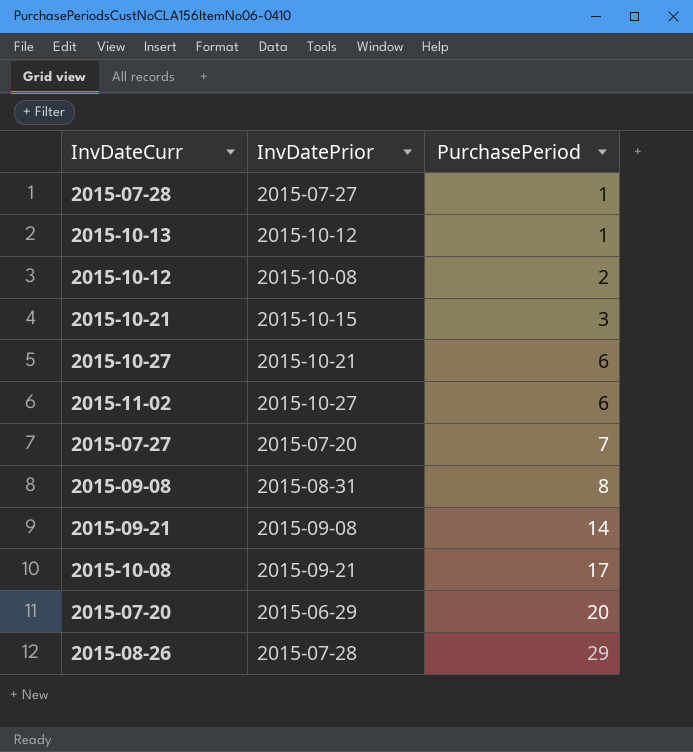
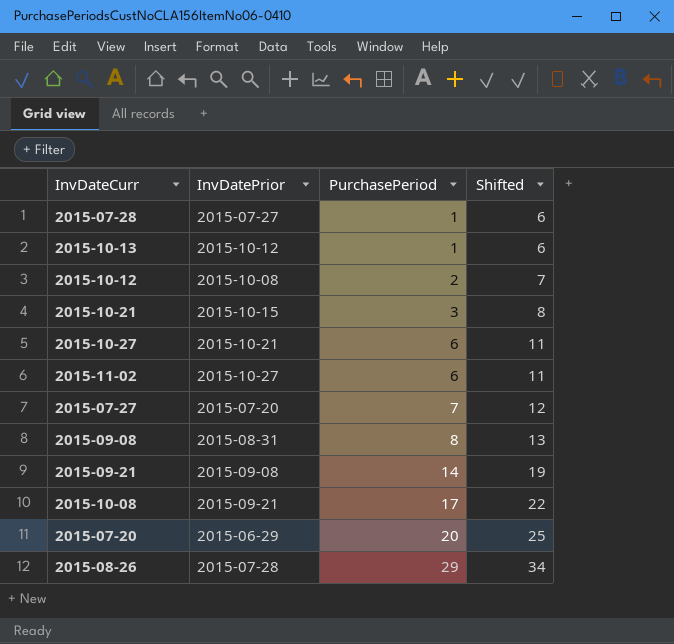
column Shifted | formula: none -> [PurchasePeriod] + 5

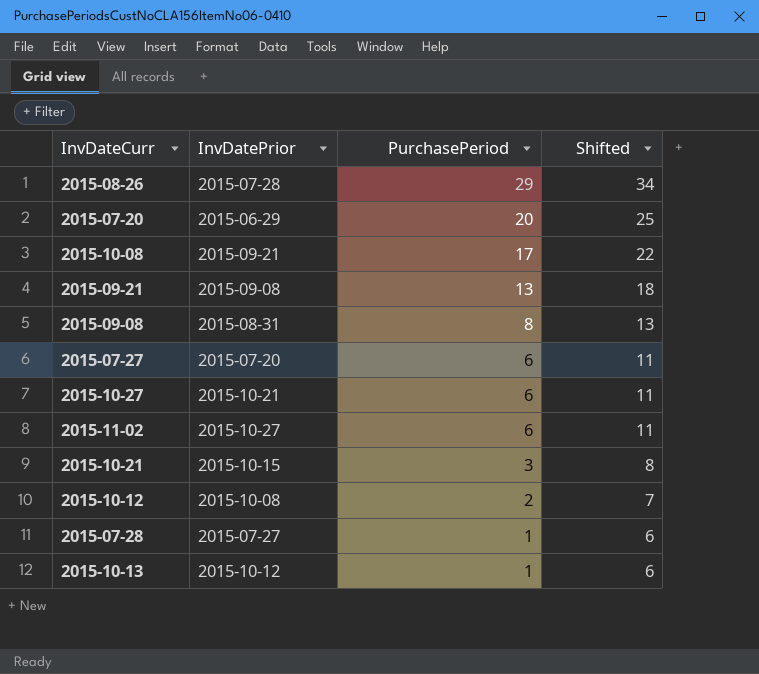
row order: PurchasePeriod ascending -> PurchasePeriod descending
2015-09-21 | PurchasePeriod: 14 -> 13
2015-09-21 | Shifted: 19 -> 18
2015-07-27 | PurchasePeriod: 7 -> 6
2015-07-27 | Shifted: 12 -> 11

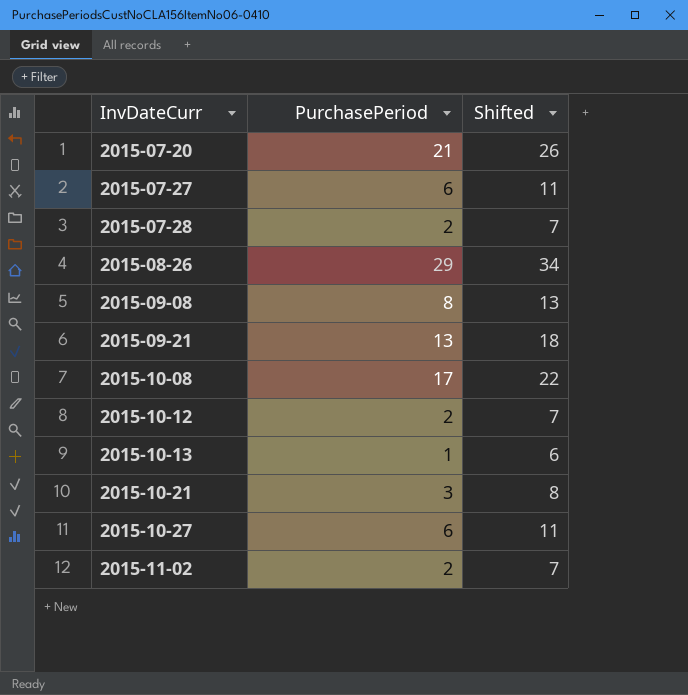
row order: PurchasePeriod descending -> InvDateCurr ascending
column InvDatePrior | position: 2 -> none
2015-07-20 | PurchasePeriod: 20 -> 21
2015-07-20 | Shifted: 25 -> 26
2015-07-28 | PurchasePeriod: 1 -> 2
2015-07-28 | Shifted: 6 -> 7
2015-11-02 | PurchasePeriod: 6 -> 2
2015-11-02 | Shifted: 11 -> 7

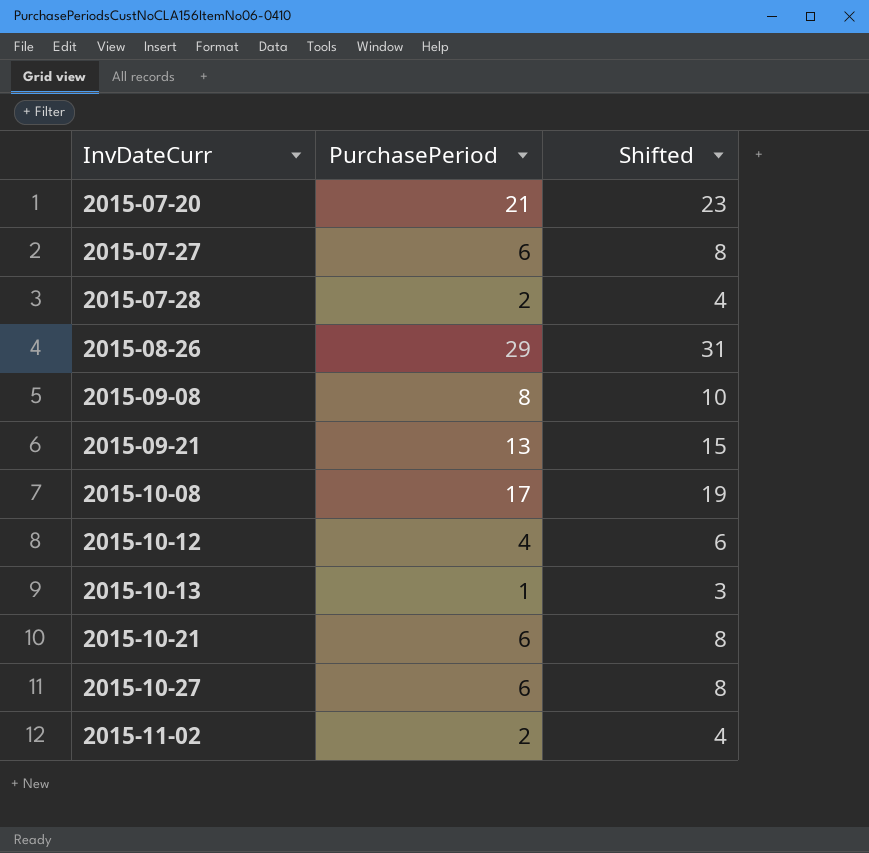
column Shifted | formula: [PurchasePeriod] + 5 -> [PurchasePeriod] + 2
2015-10-12 | PurchasePeriod: 2 -> 4
2015-10-21 | PurchasePeriod: 3 -> 6

